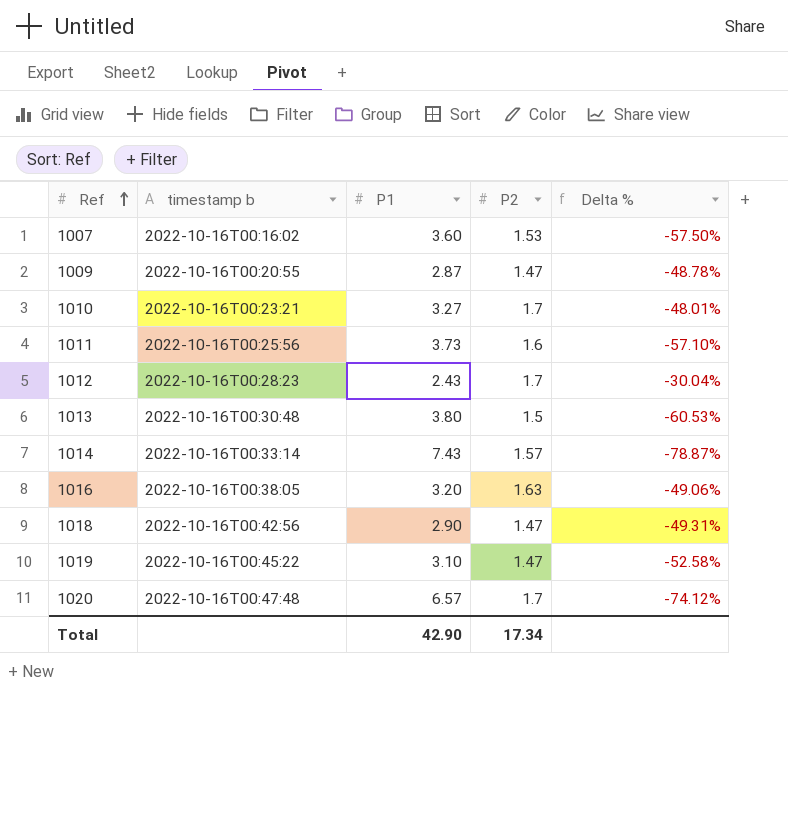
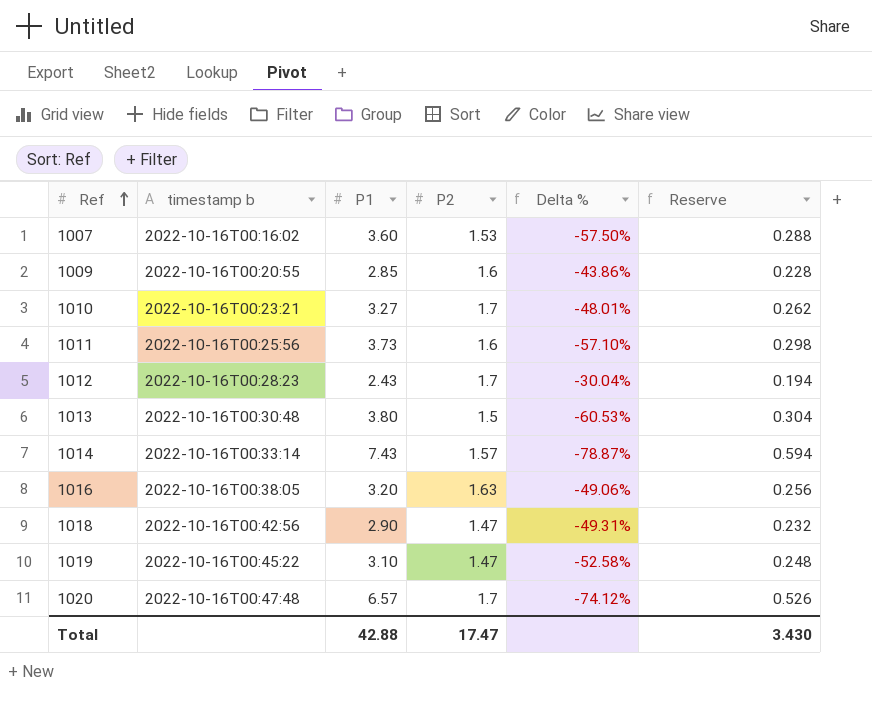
column Reserve | formula: none -> [P1] * 0.08
1009 | P1: 2.87 -> 2.85
1009 | P2: 1.47 -> 1.6
1009 | Delta %: -48.78% -> -43.86%
Total | P1: 42.90 -> 42.88
Total | P2: 17.34 -> 17.47

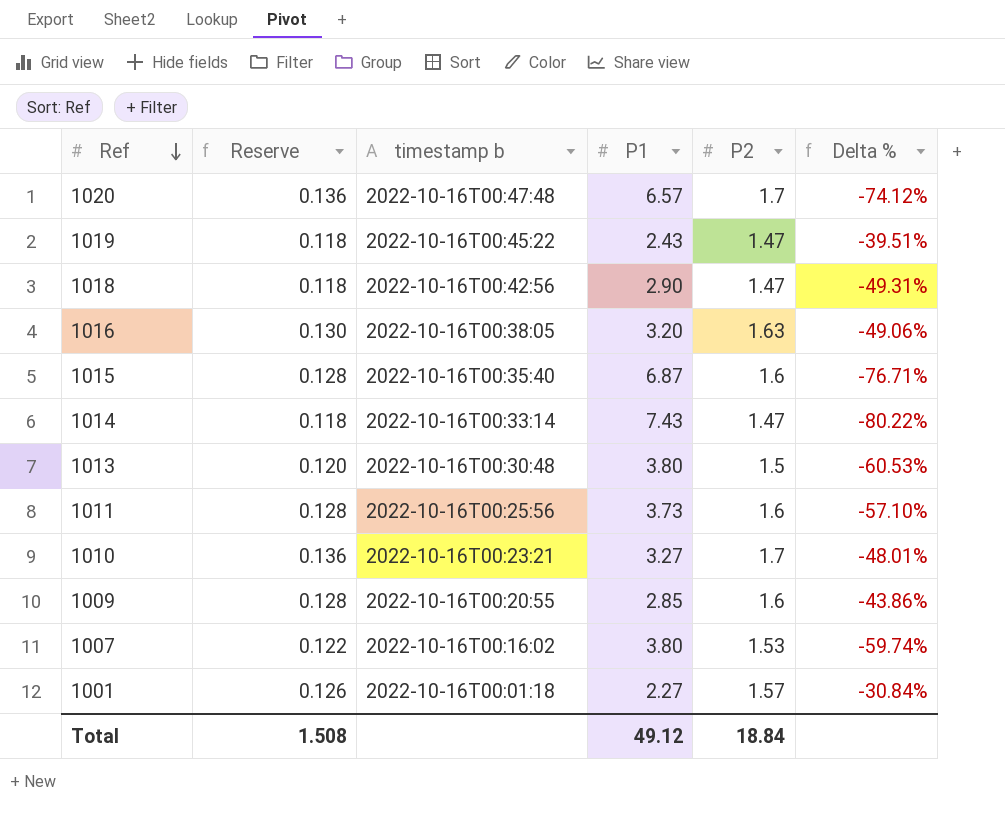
row order: Ref ascending -> Ref descending
column Reserve | formula: [P1] * 0.08 -> [P2] * 0.08
column Reserve | position: 6 -> 2
row 1012: 2022-10-16T00:28:23 | 2.43 | 1.7 | -30.04% | 0.194 -> none
1019 | P1: 3.10 -> 2.43
1019 | Delta %: -52.58% -> -39.51%
row 1015: none -> 0.128 | 2022-10-16T00:35:40 | 6.87 | 1.6 | -76.71%
1014 | P2: 1.57 -> 1.47
1014 | Delta %: -78.87% -> -80.22%
1007 | P1: 3.60 -> 3.80
1007 | Delta %: -57.50% -> -59.74%
row 1001: none -> 0.126 | 2022-10-16T00:01:18 | 2.27 | 1.57 | -30.84%
Total | Reserve: 3.430 -> 1.508
Total | P1: 42.88 -> 49.12
Total | P2: 17.47 -> 18.84

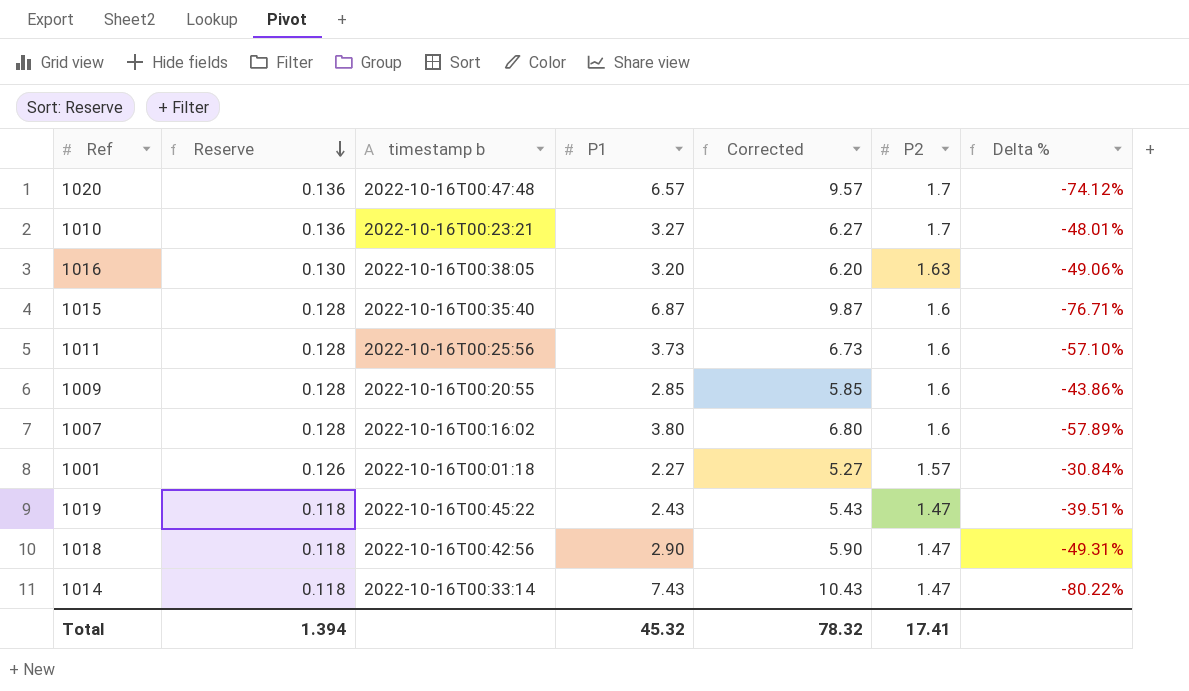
row order: Ref descending -> Reserve descending
column Corrected | formula: none -> [P1] + 3
row 1013: 0.120 | 2022-10-16T00:30:48 | 3.80 | 1.5 | -60.53% -> none
1007 | Reserve: 0.122 -> 0.128
1007 | P2: 1.53 -> 1.6
1007 | Delta %: -59.74% -> -57.89%
Total | Reserve: 1.508 -> 1.394
Total | P1: 49.12 -> 45.32
Total | P2: 18.84 -> 17.41

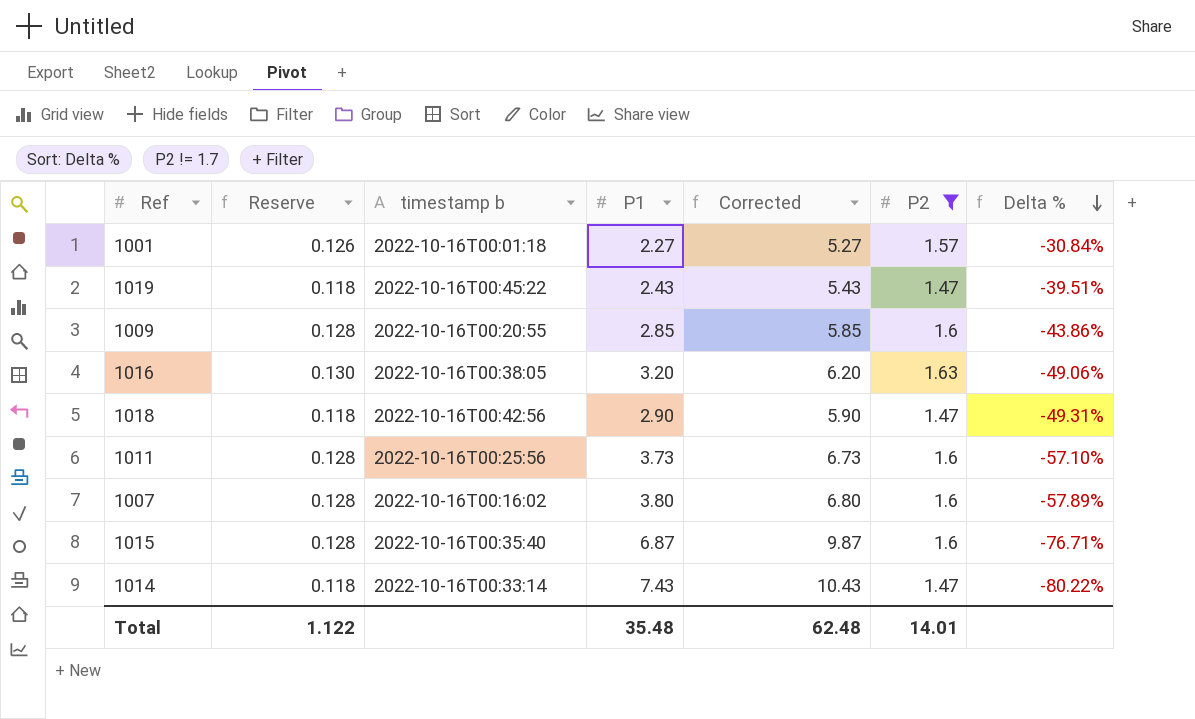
filter: none -> P2 != 1.7
row order: Reserve descending -> Delta % descending
Total | Reserve: 1.394 -> 1.122
Total | P1: 45.32 -> 35.48
Total | Corrected: 78.32 -> 62.48
Total | P2: 17.41 -> 14.01

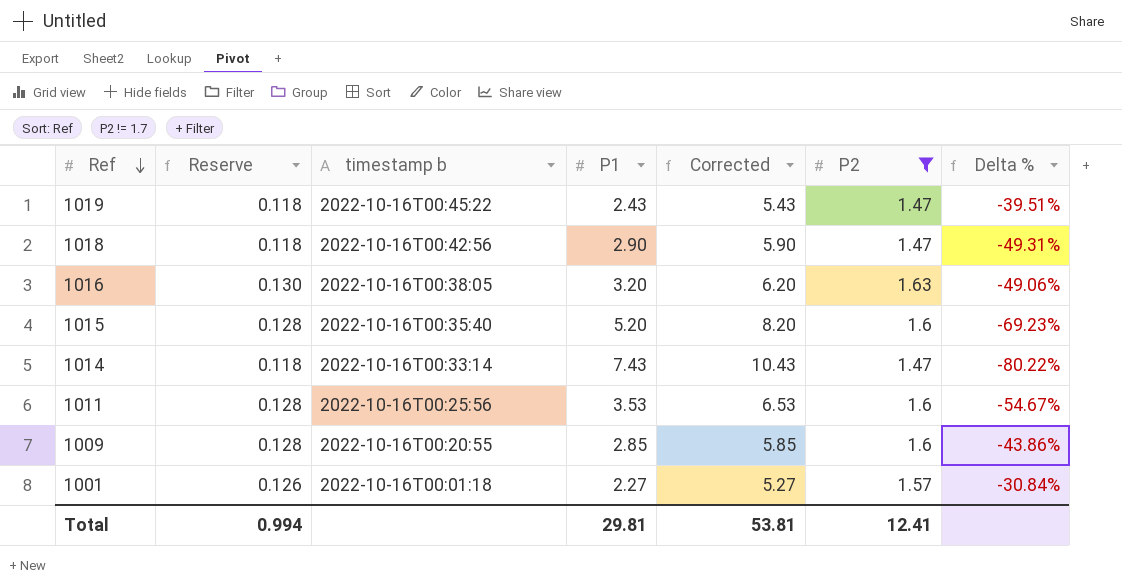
row order: Delta % descending -> Ref descending
row 1007: 0.128 | 2022-10-16T00:16:02 | 3.80 | 6.80 | 1.6 | -57.89% -> none
1015 | P1: 6.87 -> 5.20
1015 | Corrected: 9.87 -> 8.20
1015 | Delta %: -76.71% -> -69.23%
1011 | P1: 3.73 -> 3.53
1011 | Corrected: 6.73 -> 6.53
1011 | Delta %: -57.10% -> -54.67%
Total | Reserve: 1.122 -> 0.994
Total | P1: 35.48 -> 29.81
Total | Corrected: 62.48 -> 53.81
Total | P2: 14.01 -> 12.41

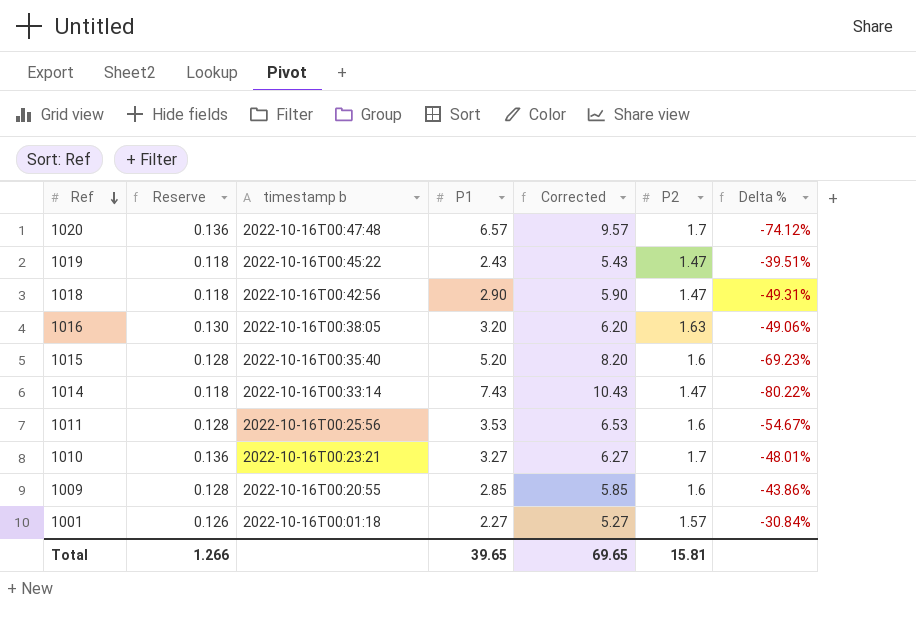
filter: P2 != 1.7 -> none
Total | Reserve: 0.994 -> 1.266
Total | P1: 29.81 -> 39.65
Total | Corrected: 53.81 -> 69.65
Total | P2: 12.41 -> 15.81

